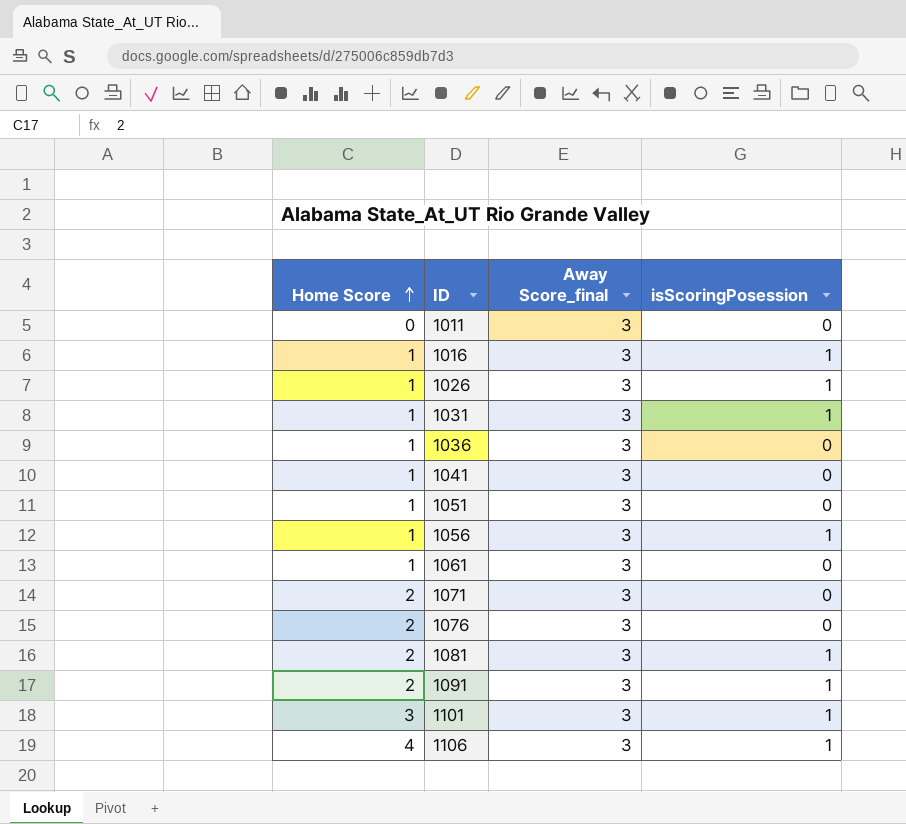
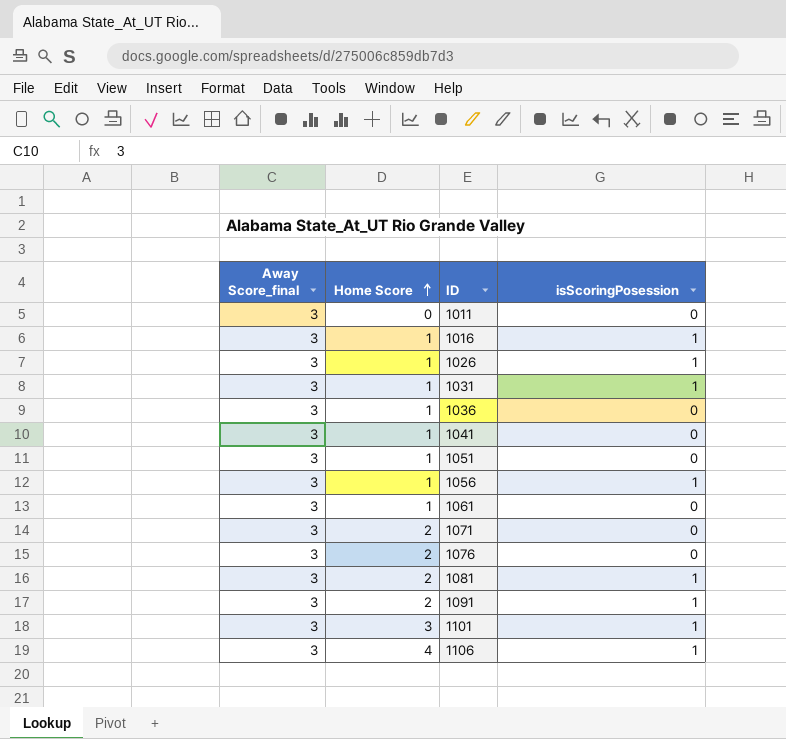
column Away Score_final | position: 3 -> 1

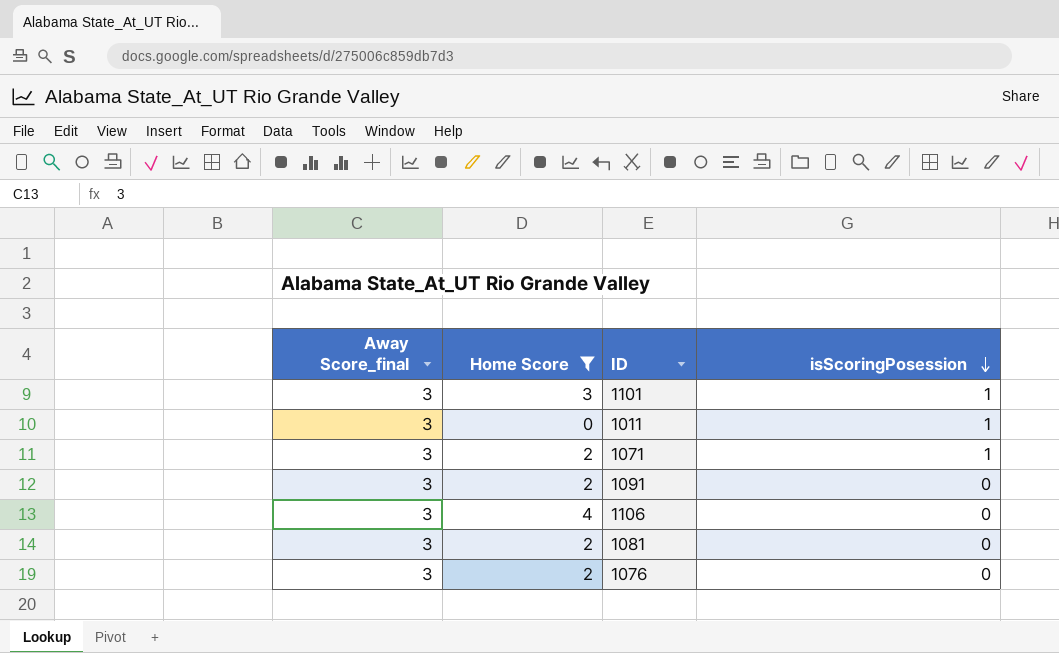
filter: none -> Home Score != 1
row order: Home Score ascending -> isScoringPosession descending
1011 | isScoringPosession: 0 -> 1
1071 | isScoringPosession: 0 -> 1
1091 | isScoringPosession: 1 -> 0
1106 | isScoringPosession: 1 -> 0
1081 | isScoringPosession: 1 -> 0

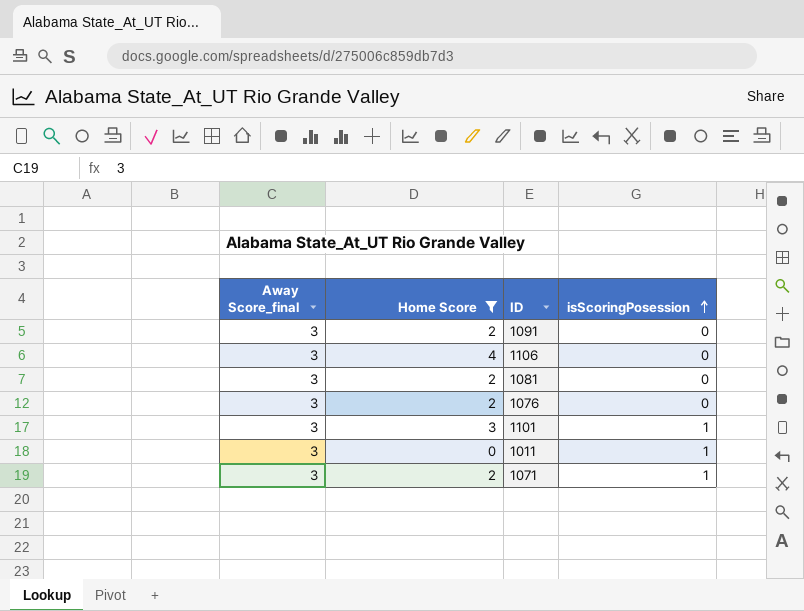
row order: isScoringPosession descending -> isScoringPosession ascending

